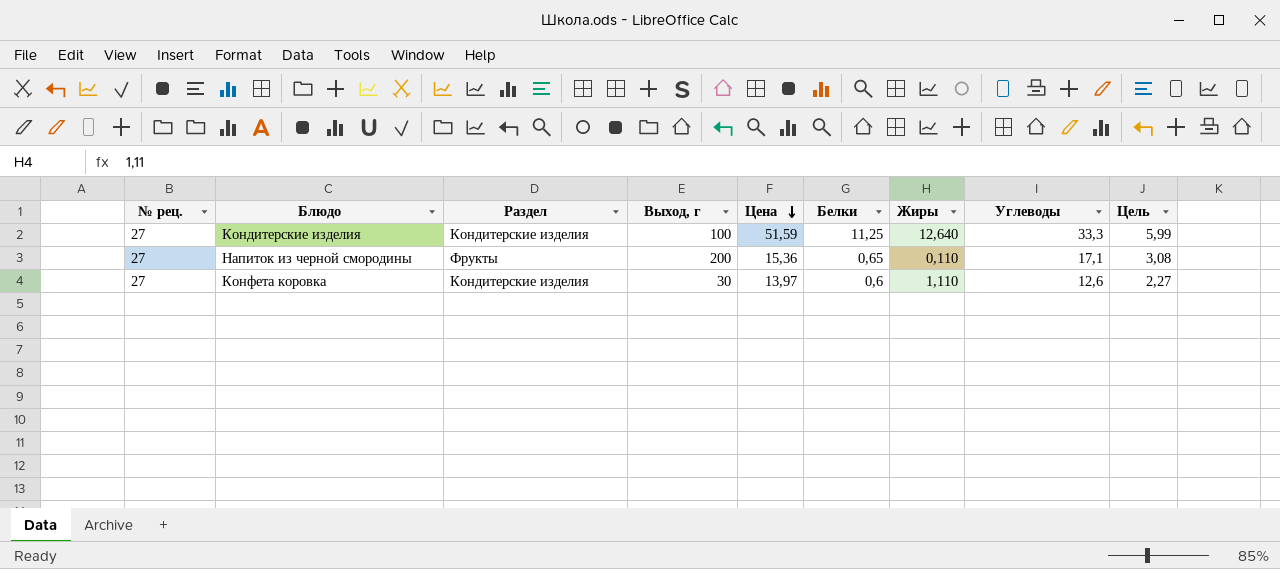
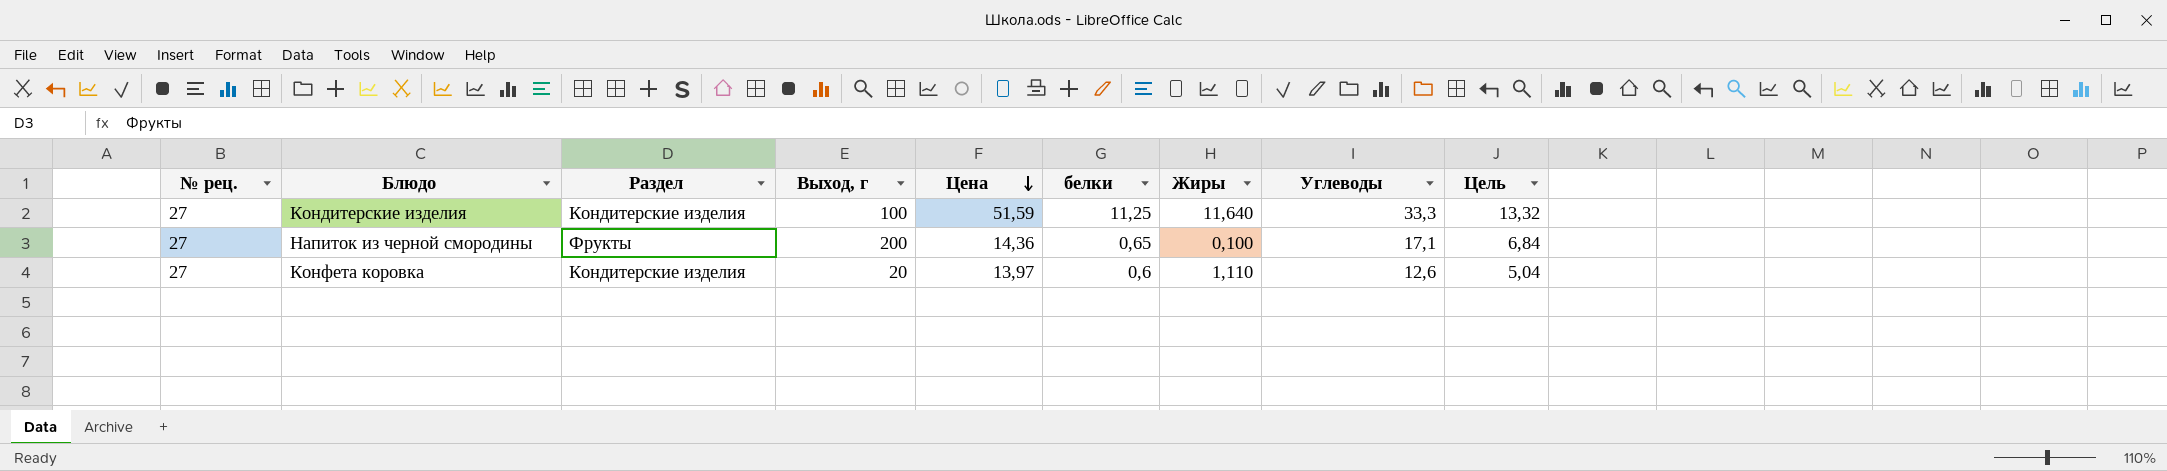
column name: Белки -> белки
column Цель | formula: [Углеводы] * 0,18 -> [Углеводы] * 0,4
Кондитерские изделия | Жиры: 12,640 -> 11,640
Напиток из черной смородины | Цена: 15,36 -> 14,36
Напиток из черной смородины | Жиры: 0,110 -> 0,100
Конфета коровка | Выход, г: 30 -> 20

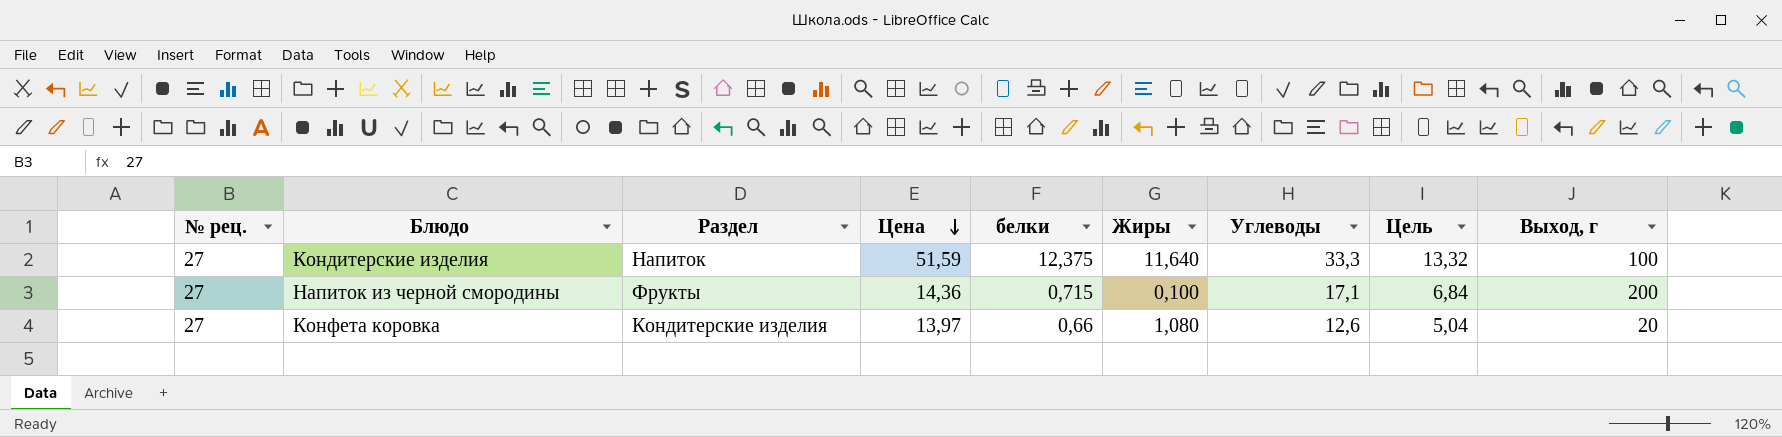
column Выход, г | position: 4 -> 9
Кондитерские изделия | Раздел: Кондитерские изделия -> Напиток
Кондитерские изделия | белки: 11,25 -> 12,375
Напиток из черной смородины | белки: 0,65 -> 0,715
Конфета коровка | белки: 0,6 -> 0,66
Конфета коровка | Жиры: 1,110 -> 1,080

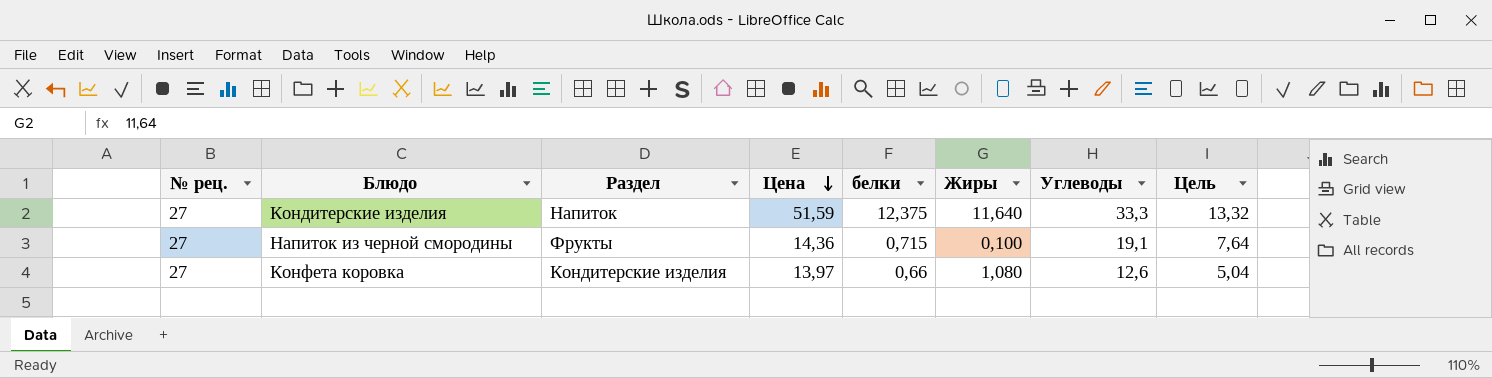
column Выход, г | position: 9 -> none
Напиток из черной смородины | Углеводы: 17,1 -> 19,1
Напиток из черной смородины | Цель: 6,84 -> 7,64

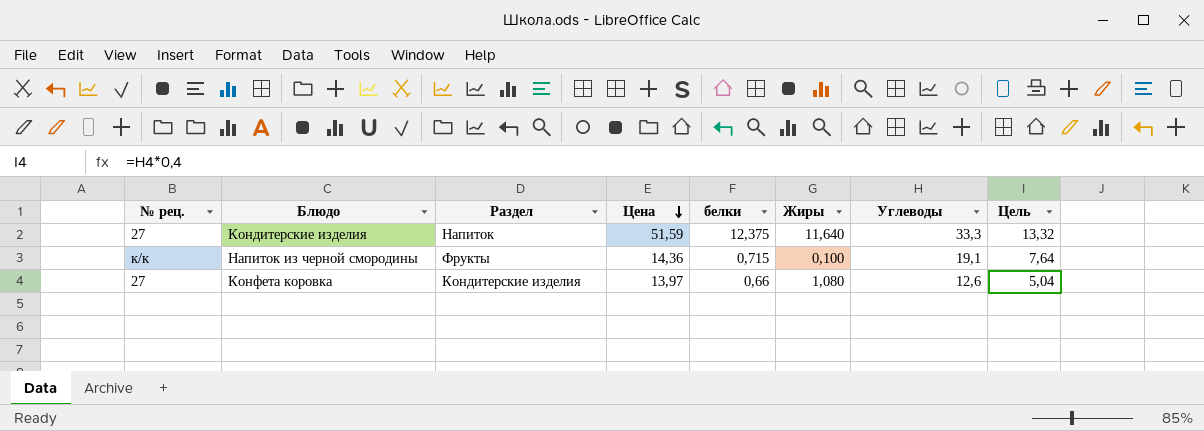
Напиток из черной смородины | № рец.: 27 -> к/к

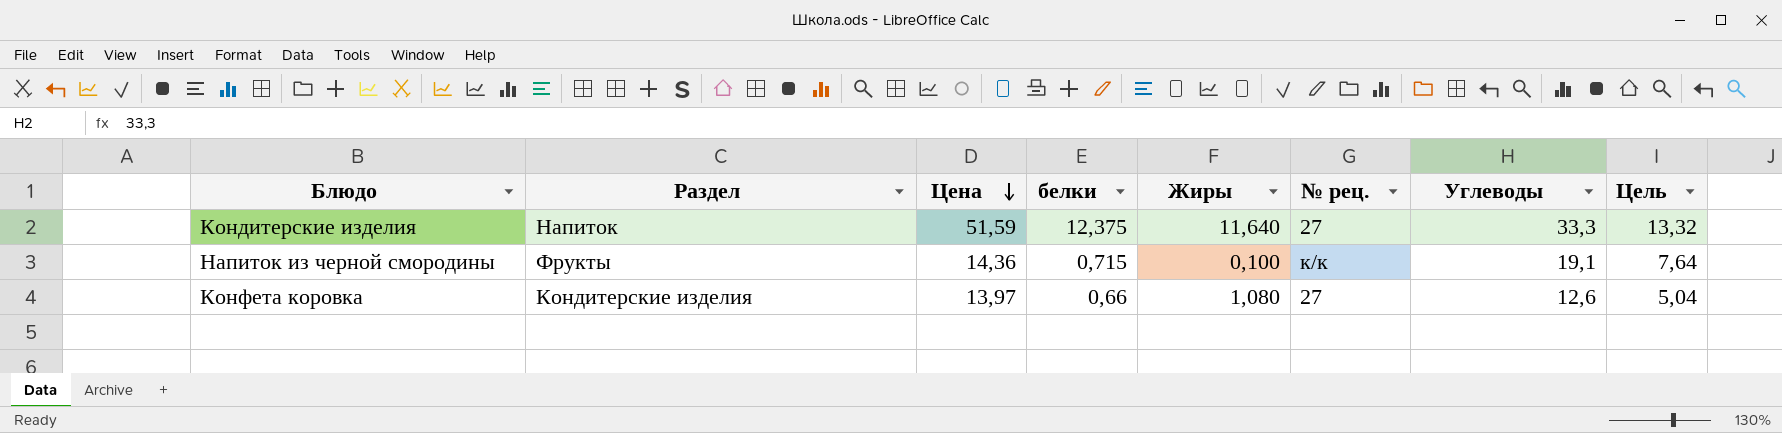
column № рец. | position: 1 -> 6

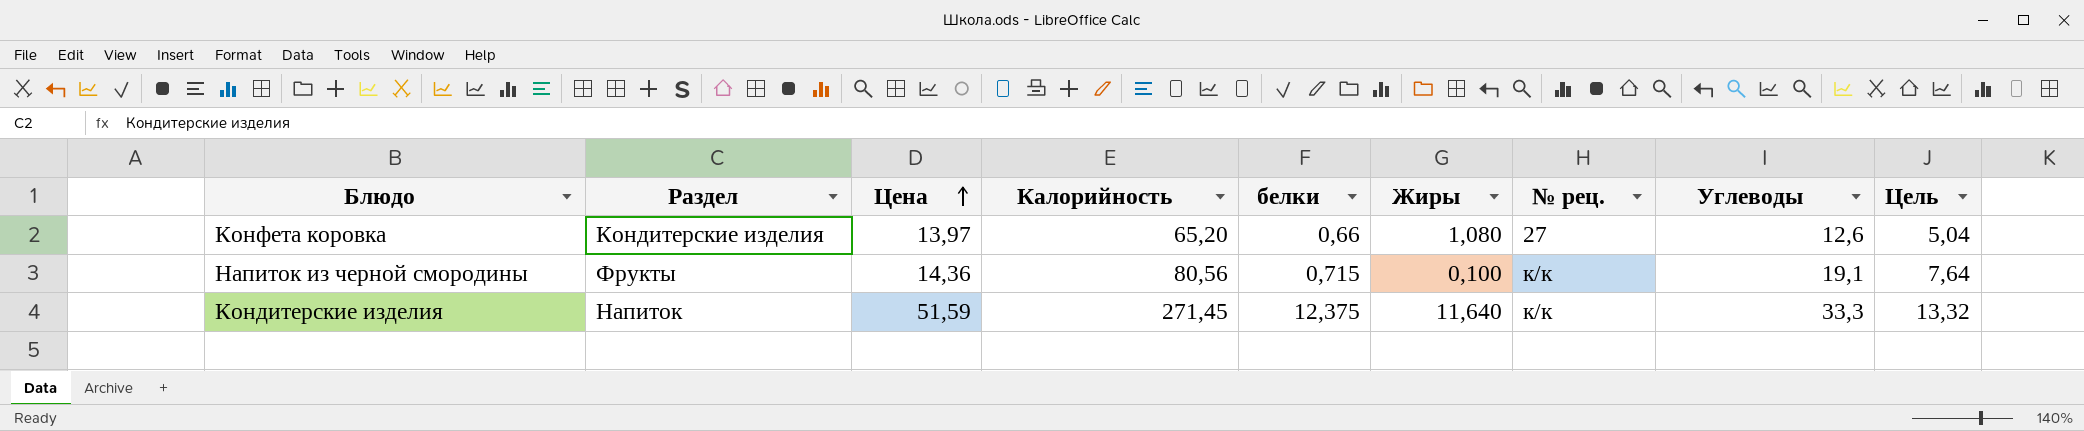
row order: Цена descending -> Цена ascending
column Калорийность | position: none -> 4
Кондитерские изделия | № рец.: 27 -> к/к

